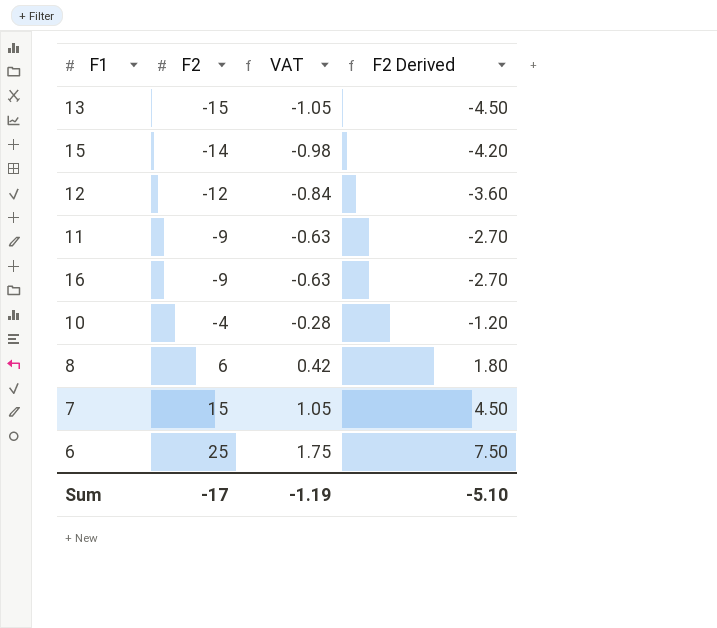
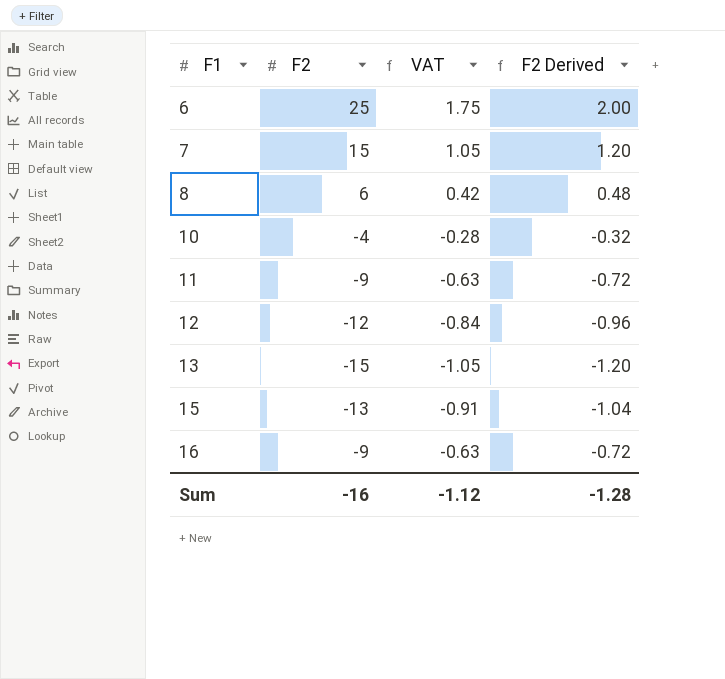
row order: F2 ascending -> F1 ascending
column F2 Derived | formula: [F2] * 0.3 -> [F2] * 0.08
15 | F2: -14 -> -13
15 | VAT: -0.98 -> -0.91
Sum | F2: -17 -> -16
Sum | VAT: -1.19 -> -1.12
Sum | F2 Derived: -5.10 -> -1.28

